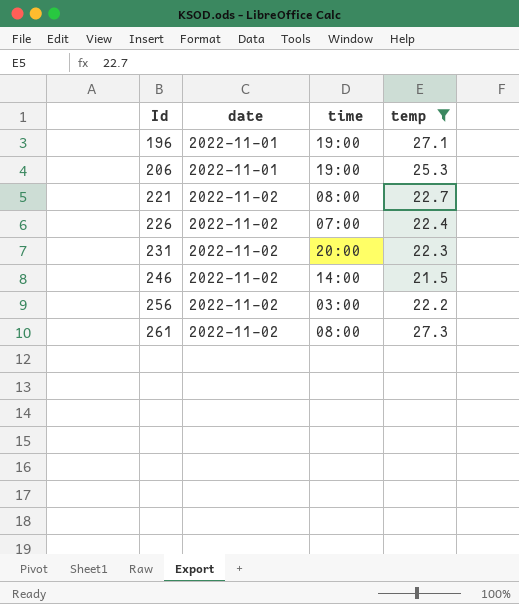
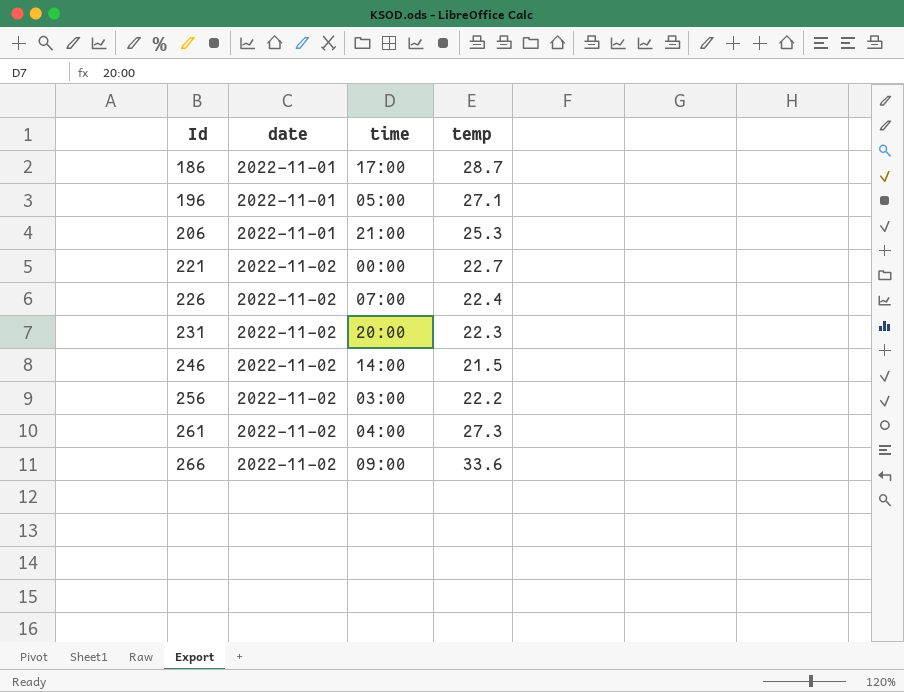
filter: temp <= 27.3 -> none
196 | time: 19:00 -> 05:00
206 | time: 19:00 -> 21:00
221 | time: 08:00 -> 00:00
261 | time: 08:00 -> 04:00

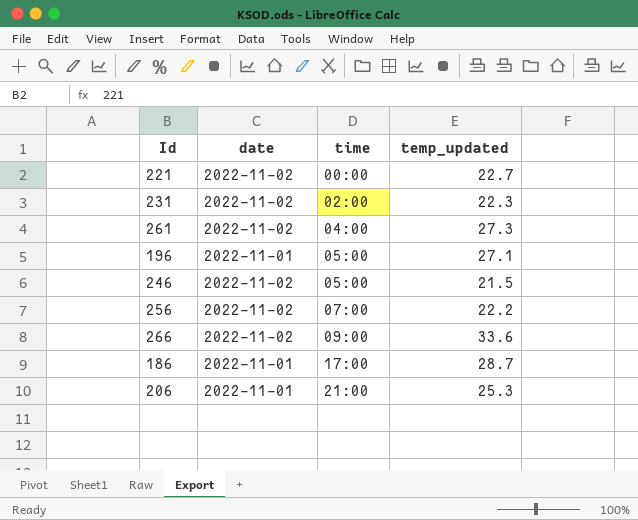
row order: Id ascending -> time ascending
column name: temp -> temp_updated
row 226: 2022-11-02 | 07:00 | 22.4 -> none
231 | time: 20:00 -> 02:00
246 | time: 14:00 -> 05:00
256 | time: 03:00 -> 07:00

